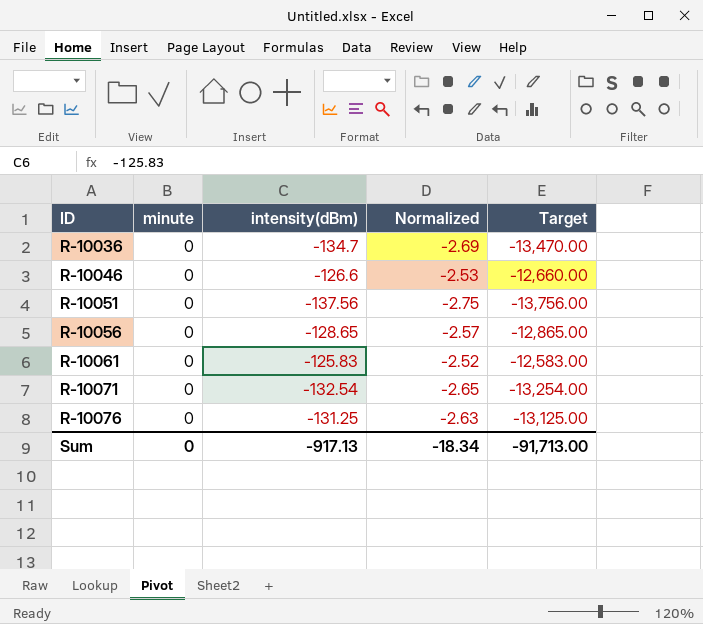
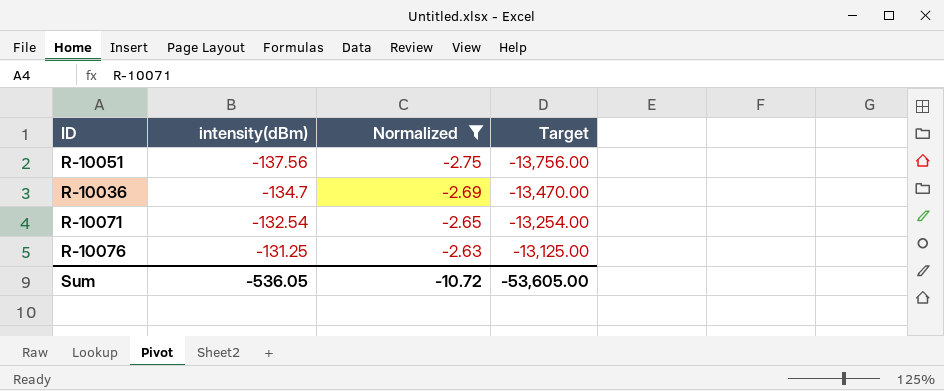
filter: none -> Normalized <= -2.63
row order: ID ascending -> intensity(dBm) ascending
column minute | position: 2 -> none
Sum | intensity(dBm): -917.13 -> -536.05
Sum | Normalized: -18.34 -> -10.72
Sum | Target: -91,713.00 -> -53,605.00

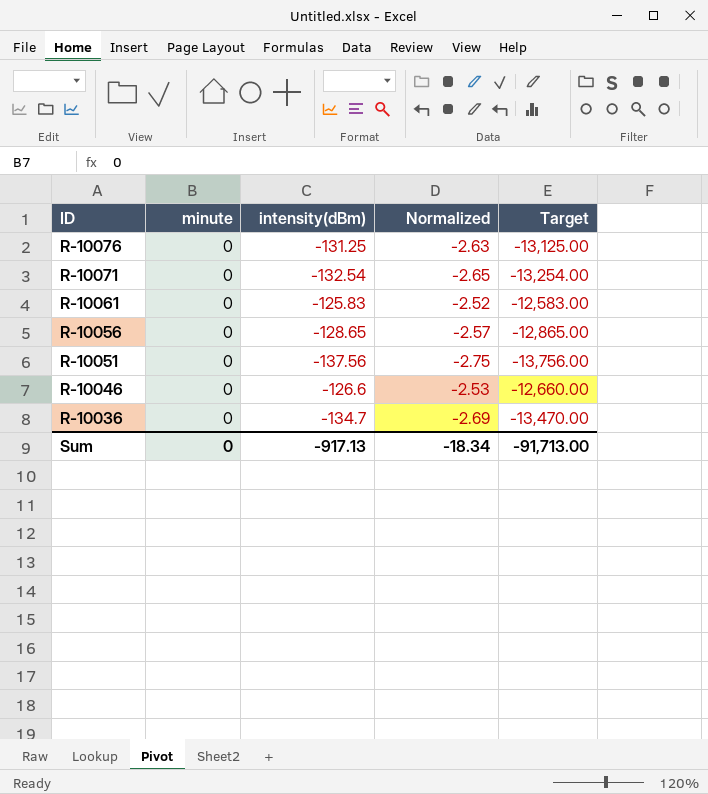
filter: Normalized <= -2.63 -> none
row order: intensity(dBm) ascending -> ID descending
column minute | position: none -> 2
Sum | intensity(dBm): -536.05 -> -917.13
Sum | Normalized: -10.72 -> -18.34
Sum | Target: -53,605.00 -> -91,713.00

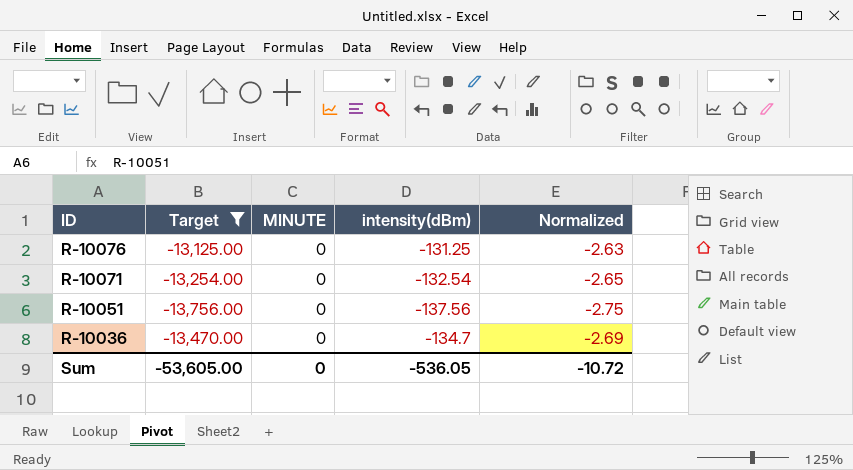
filter: none -> Target <= -13,125.00
column Target | position: 5 -> 2
column name: minute -> MINUTE
Sum | Target: -91,713.00 -> -53,605.00
Sum | intensity(dBm): -917.13 -> -536.05
Sum | Normalized: -18.34 -> -10.72

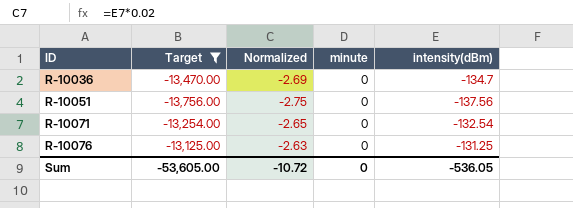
row order: ID descending -> ID ascending
column Normalized | position: 5 -> 3
column name: MINUTE -> minute

